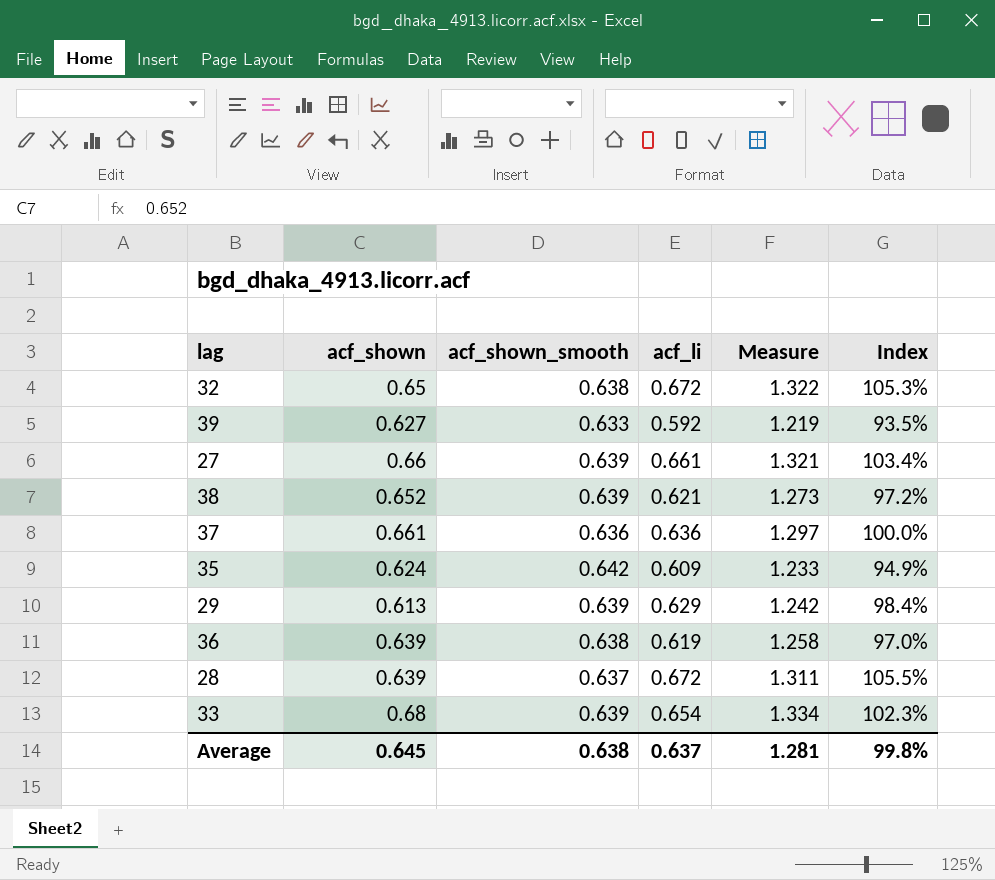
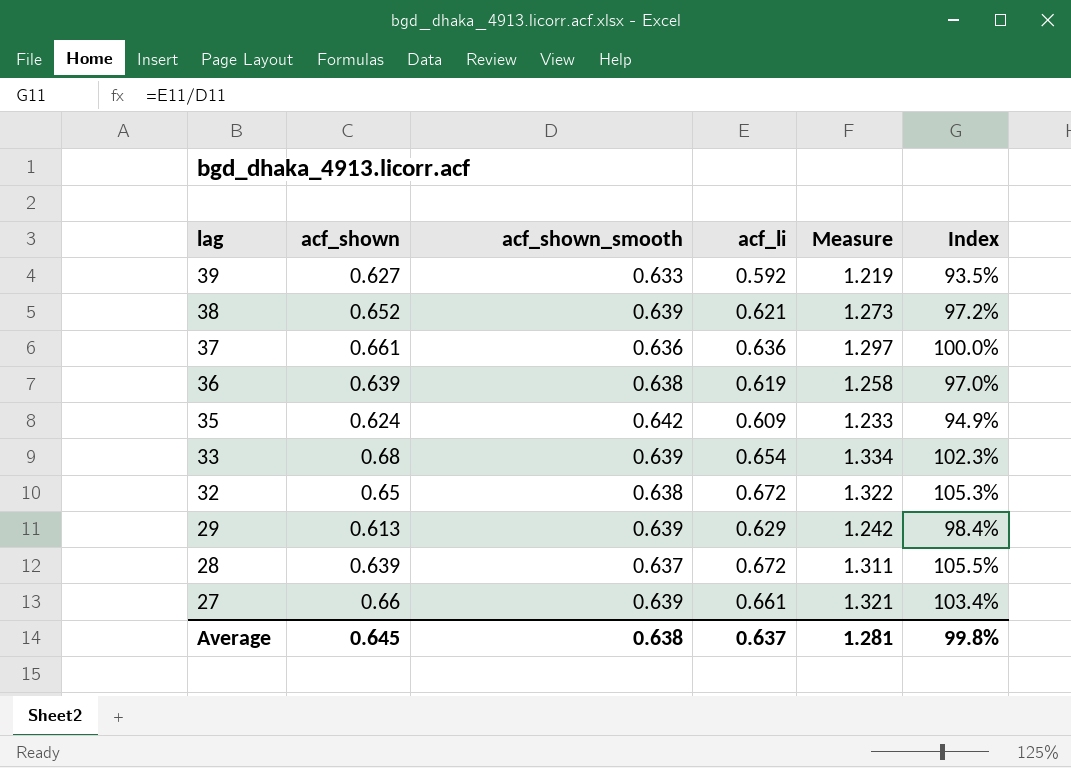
row order: none -> lag descending

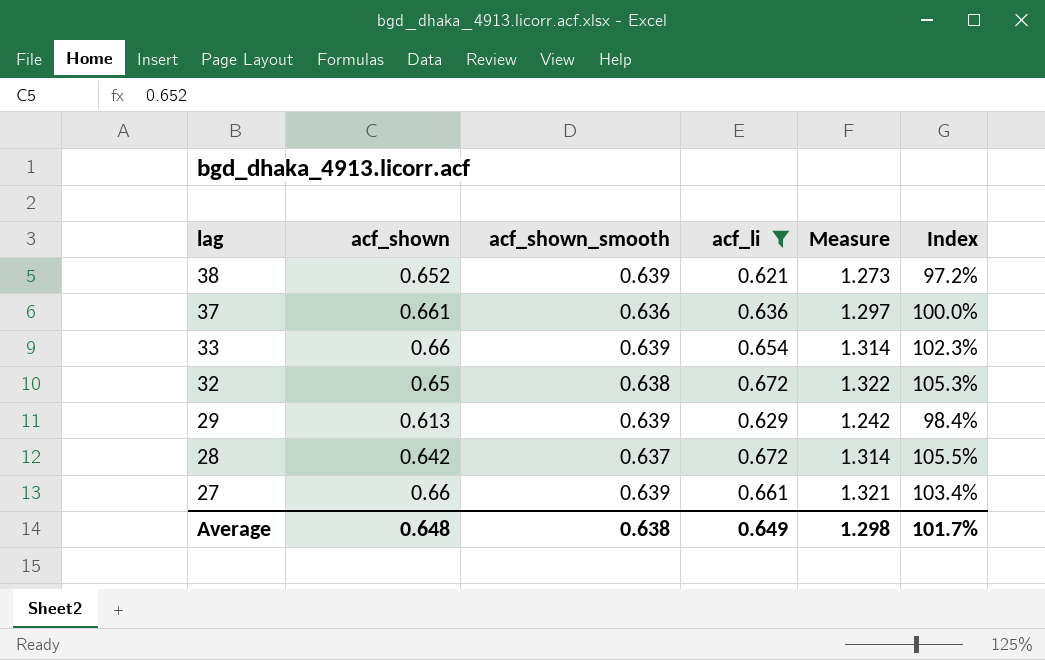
filter: none -> acf_li >= 0.621
33 | acf_shown: 0.68 -> 0.66
33 | Measure: 1.334 -> 1.314
28 | acf_shown: 0.639 -> 0.642
28 | Measure: 1.311 -> 1.314
Average | acf_shown: 0.645 -> 0.648
Average | acf_li: 0.637 -> 0.649
Average | Measure: 1.281 -> 1.298
Average | Index: 99.8% -> 101.7%

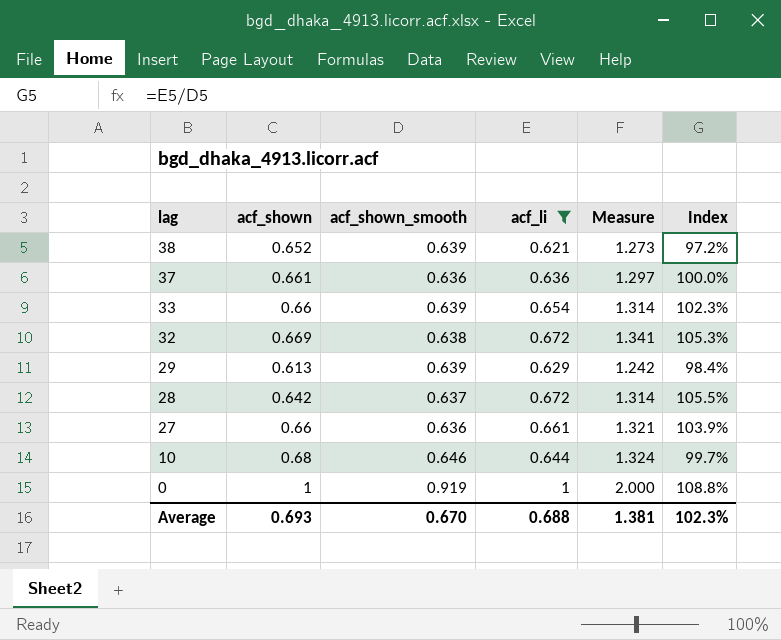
32 | acf_shown: 0.65 -> 0.669
32 | Measure: 1.322 -> 1.341
27 | acf_shown_smooth: 0.639 -> 0.636
27 | Index: 103.4% -> 103.9%
row 10: none -> 0.68 | 0.646 | 0.644 | 1.324 | 99.7%
row 0: none -> 1 | 0.919 | 1 | 2.000 | 108.8%
Average | acf_shown: 0.648 -> 0.693
Average | acf_shown_smooth: 0.638 -> 0.670
Average | acf_li: 0.649 -> 0.688
Average | Measure: 1.298 -> 1.381
Average | Index: 101.7% -> 102.3%

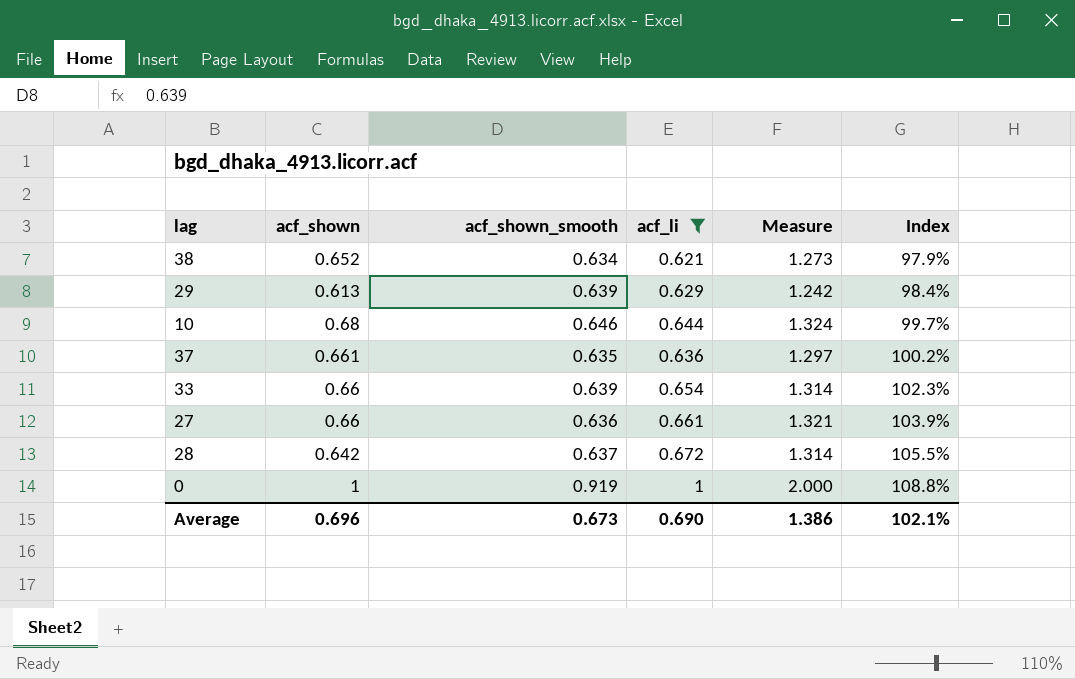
row order: lag descending -> Index ascending
row 32: 0.669 | 0.638 | 0.672 | 1.341 | 105.3% -> none
38 | acf_shown_smooth: 0.639 -> 0.634
38 | Index: 97.2% -> 97.9%
37 | acf_shown_smooth: 0.636 -> 0.635
37 | Index: 100.0% -> 100.2%
Average | acf_shown: 0.693 -> 0.696
Average | acf_shown_smooth: 0.670 -> 0.673
Average | acf_li: 0.688 -> 0.690
Average | Measure: 1.381 -> 1.386
Average | Index: 102.3% -> 102.1%

